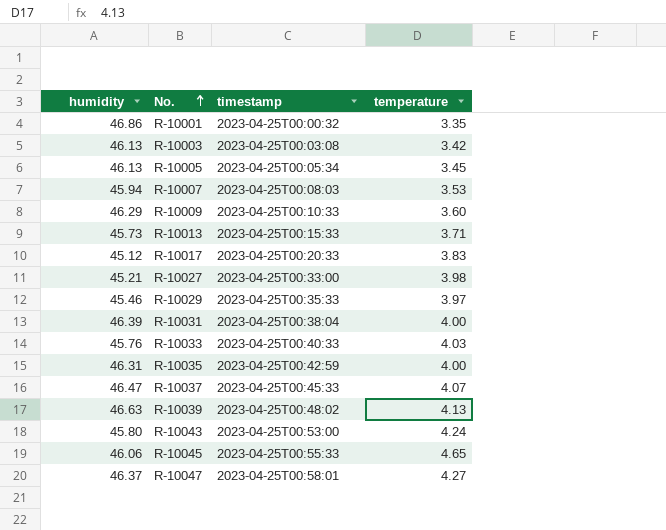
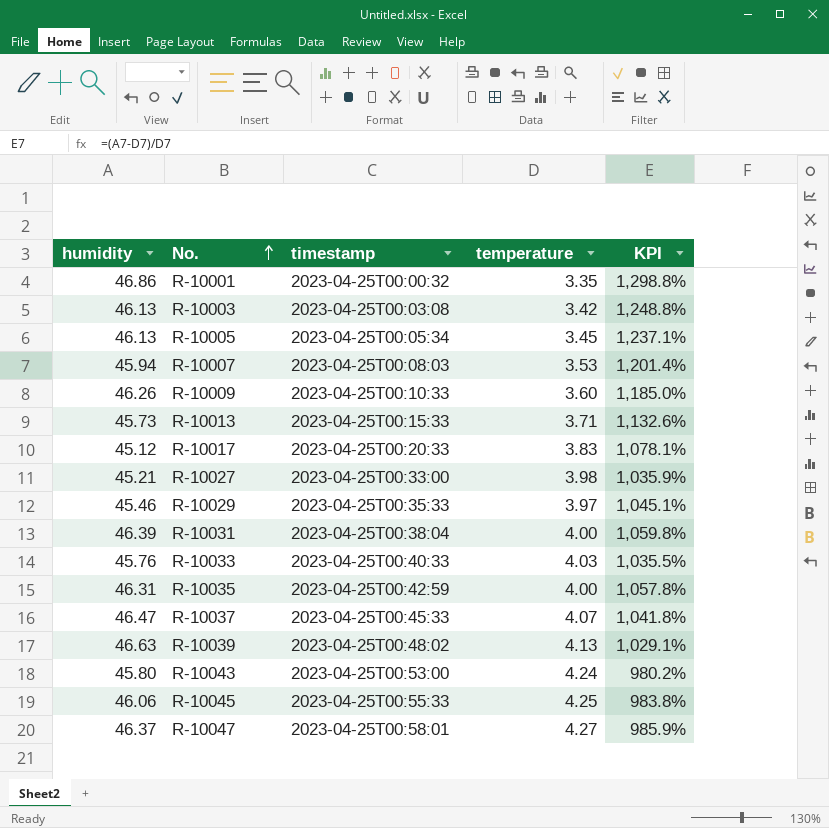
column KPI | formula: none -> ([humidity] - [temperature]) / [temperature]
R-10009 | humidity: 46.29 -> 46.26
R-10045 | temperature: 4.65 -> 4.25

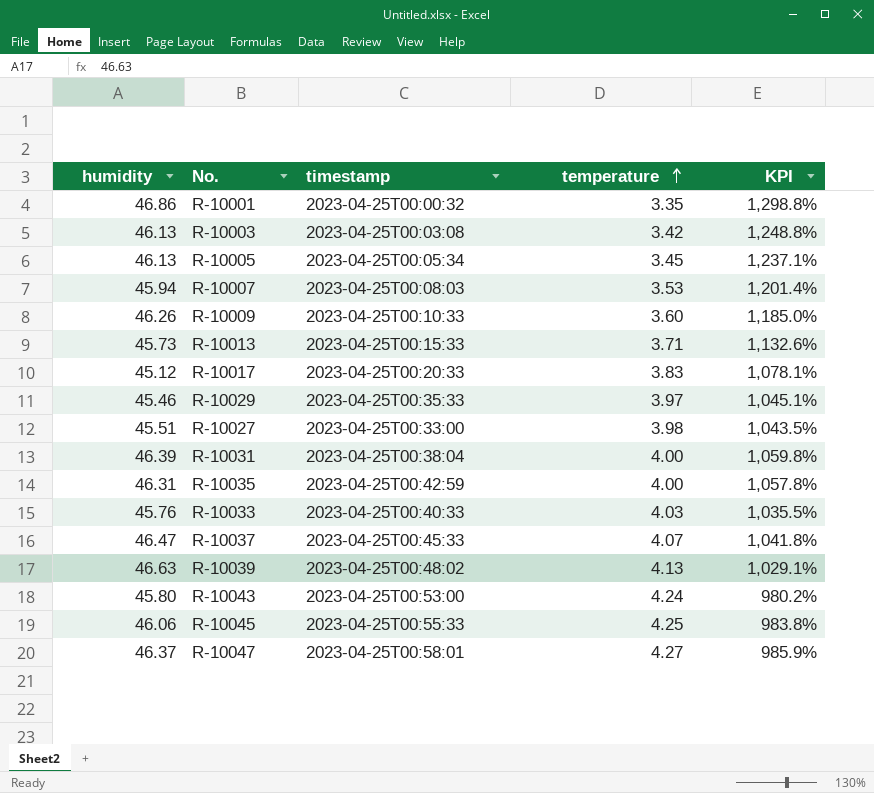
row order: No. ascending -> temperature ascending
R-10027 | humidity: 45.21 -> 45.51
R-10027 | KPI: 1,035.9% -> 1,043.5%

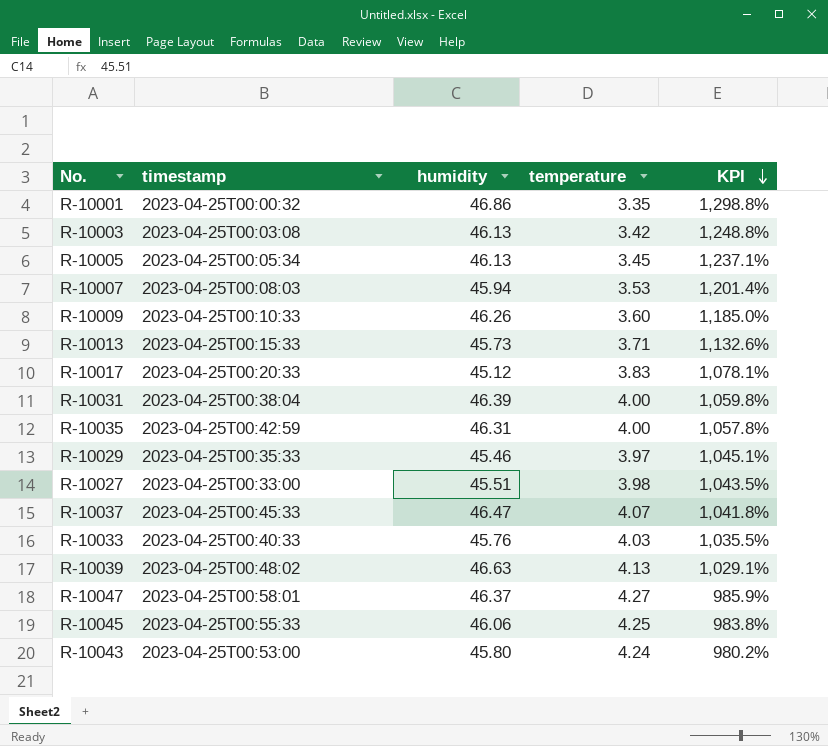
row order: temperature ascending -> KPI descending
column humidity | position: 1 -> 3

